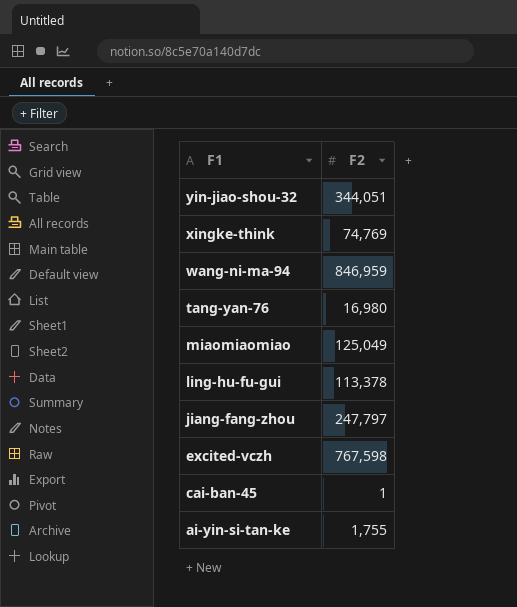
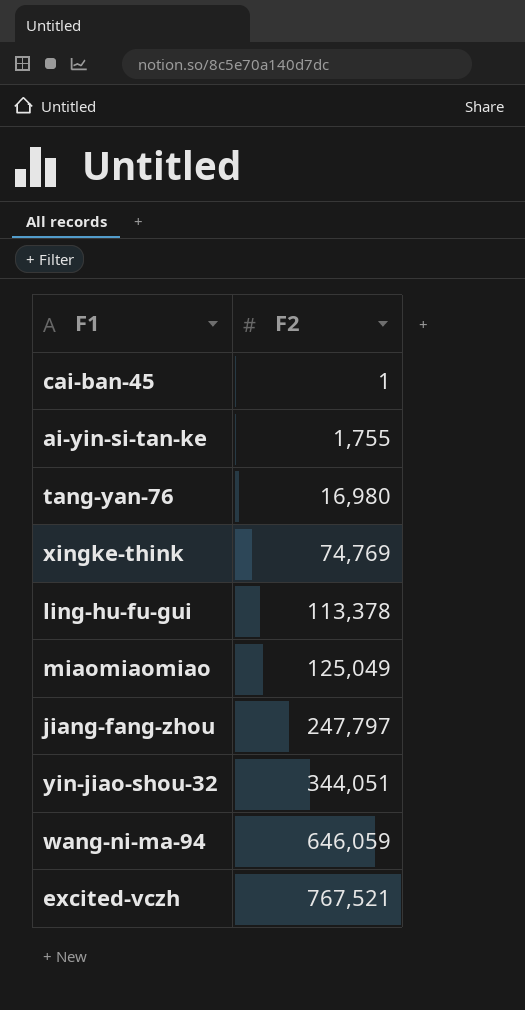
row order: F1 descending -> F2 ascending
wang-ni-ma-94 | F2: 846,959 -> 646,059
excited-vczh | F2: 767,598 -> 767,521

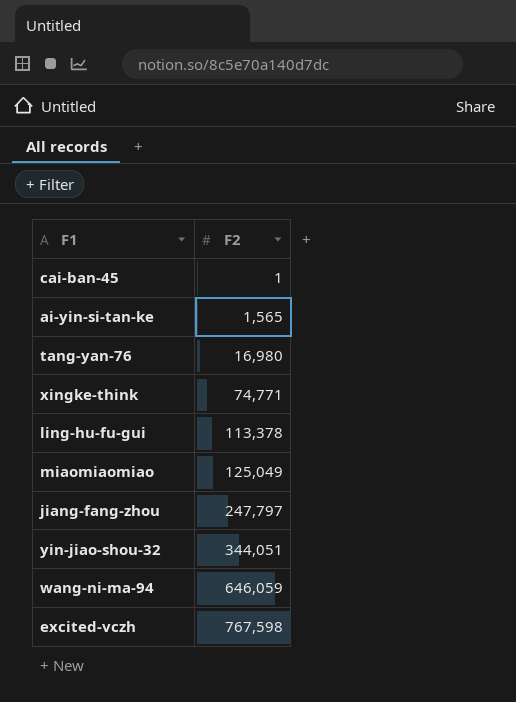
ai-yin-si-tan-ke | F2: 1,755 -> 1,565
xingke-think | F2: 74,769 -> 74,771
excited-vczh | F2: 767,521 -> 767,598

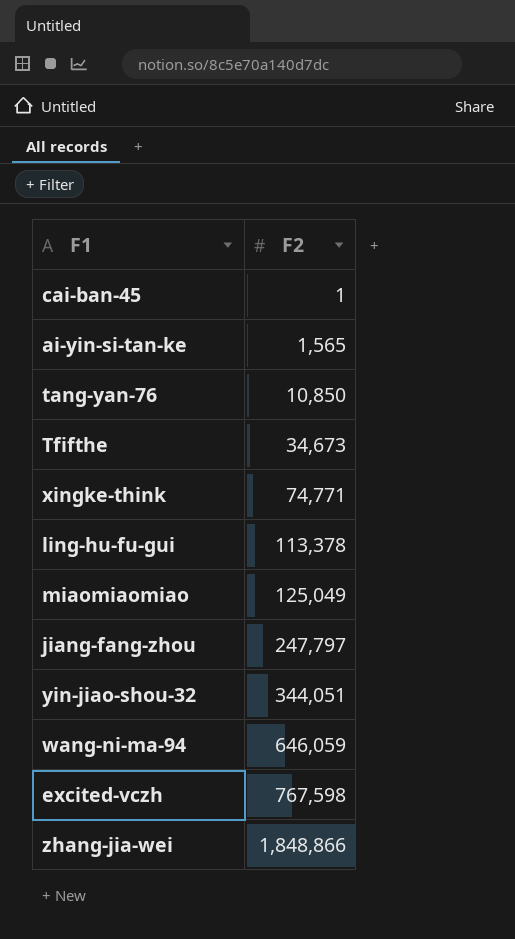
tang-yan-76 | F2: 16,980 -> 10,850
row Tfifthe: none -> 34,673
row zhang-jia-wei: none -> 1,848,866

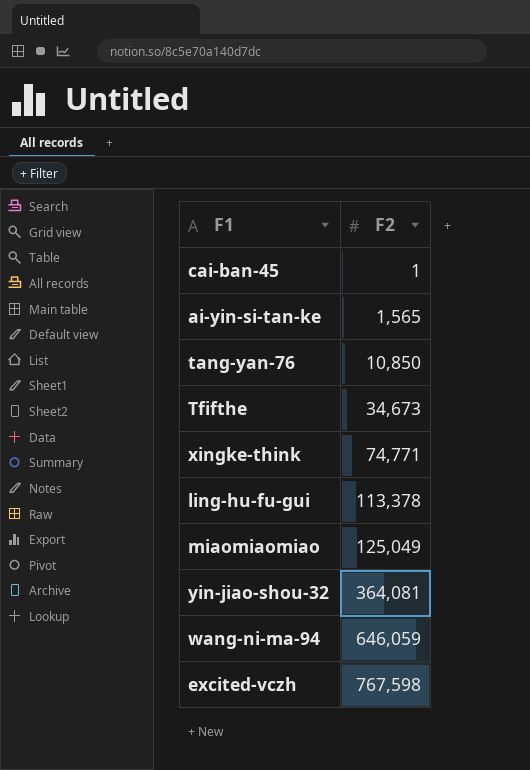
row jiang-fang-zhou: 247,797 -> none
row zhang-jia-wei: 1,848,866 -> none
yin-jiao-shou-32 | F2: 344,051 -> 364,081

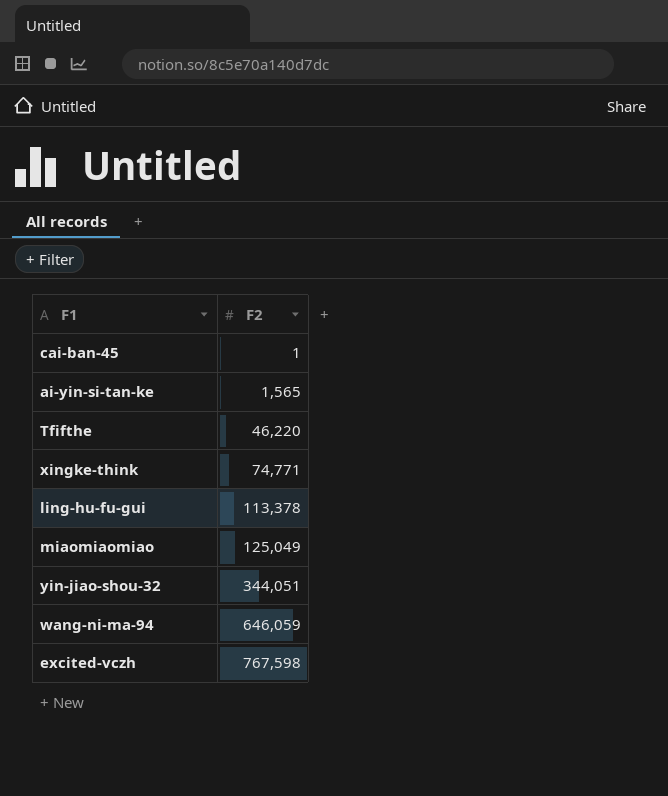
row tang-yan-76: 10,850 -> none
Tfifthe | F2: 34,673 -> 46,220
yin-jiao-shou-32 | F2: 364,081 -> 344,051

